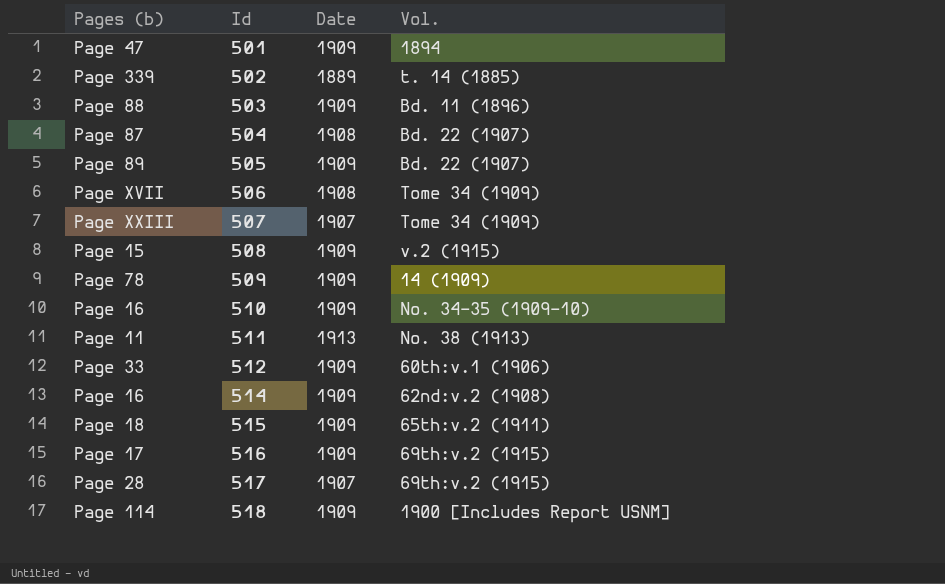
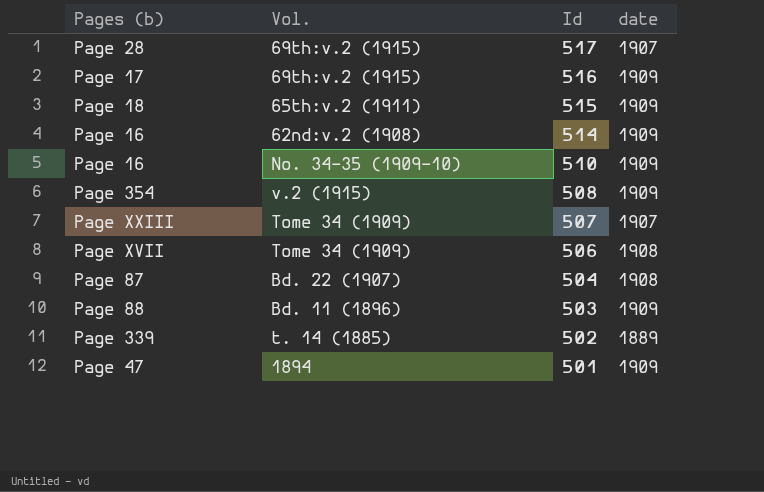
row order: Id ascending -> Id descending
column Vol. | position: 4 -> 2
column name: Date -> date
row 505: Page 89 | 1909 | Bd. 22 (1907) -> none
row 509: Page 78 | 1909 | 14 (1909) -> none
row 511: Page 11 | 1913 | No. 38 (1913) -> none
row 512: Page 33 | 1909 | 60th:v.1 (1906) -> none
row 518: Page 114 | 1909 | 1900 [Includes Report USNM] -> none
508 | Pages (b): Page 15 -> Page 354

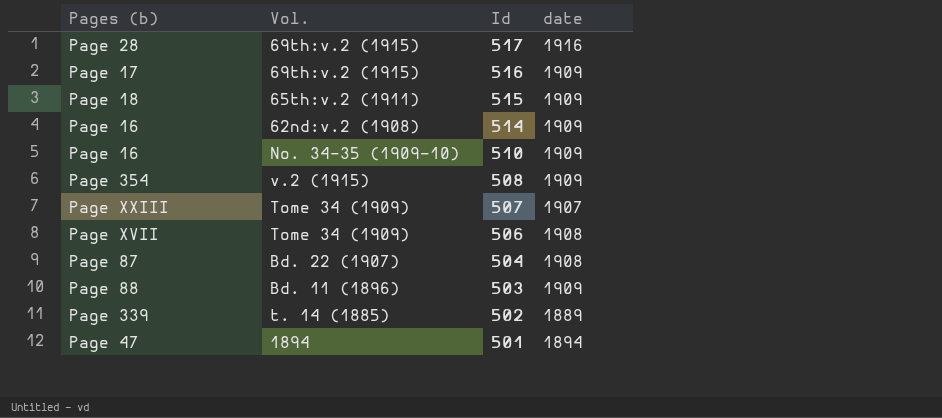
517 | date: 1907 -> 1916
501 | date: 1909 -> 1894

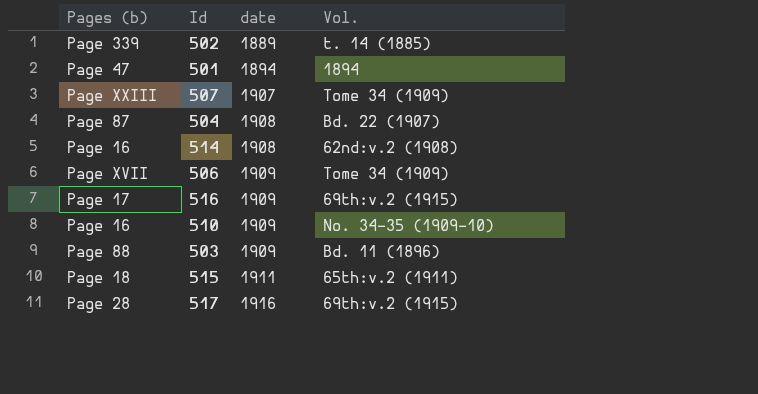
row order: Id descending -> date ascending
column Vol. | position: 2 -> 4
row 508: Page 354 | v.2 (1915) | 1909 -> none
514 | date: 1909 -> 1908
506 | date: 1908 -> 1909
515 | date: 1909 -> 1911

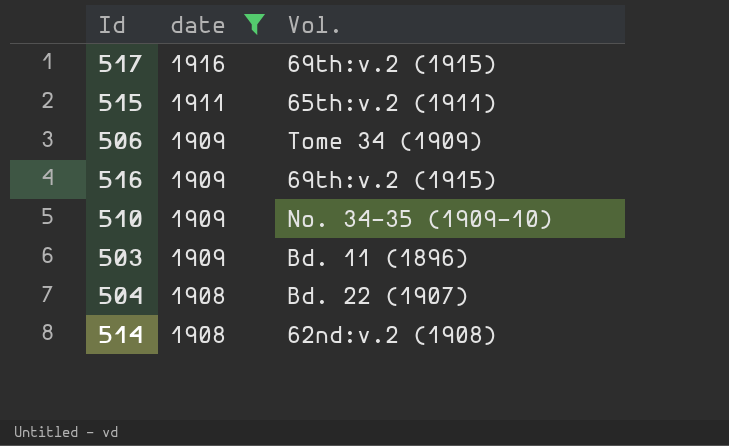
filter: none -> date >= 1908
row order: date ascending -> date descending
column Pages (b) | position: 1 -> none

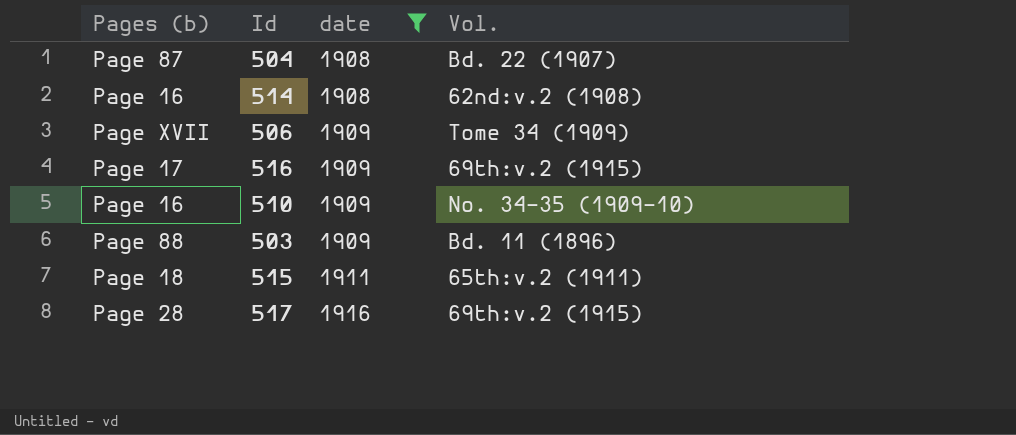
row order: date descending -> date ascending
column Pages (b) | position: none -> 1

